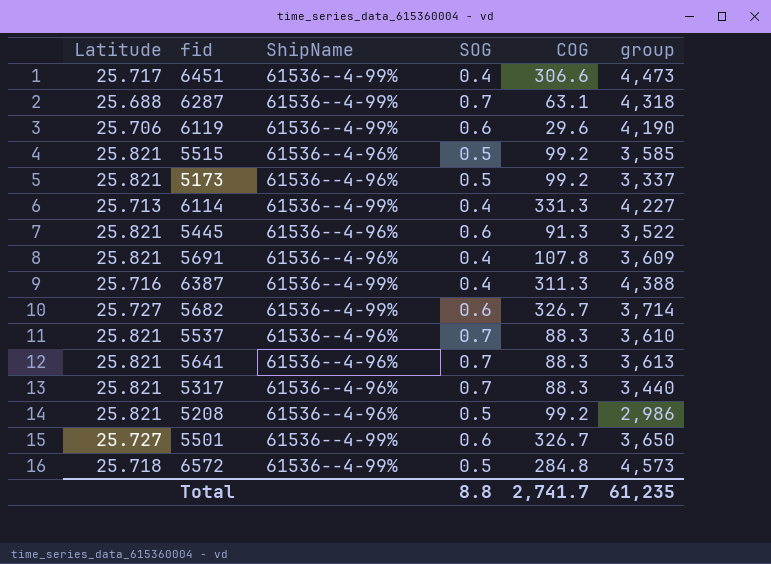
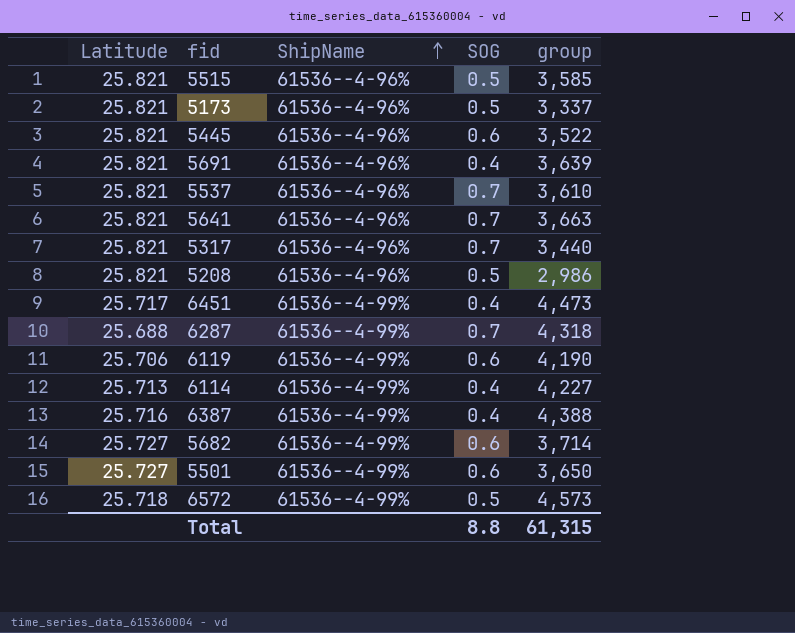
row order: none -> ShipName ascending
column COG | position: 5 -> none
5691 | group: 3,609 -> 3,639
5641 | group: 3,613 -> 3,663
Total | group: 61,235 -> 61,315

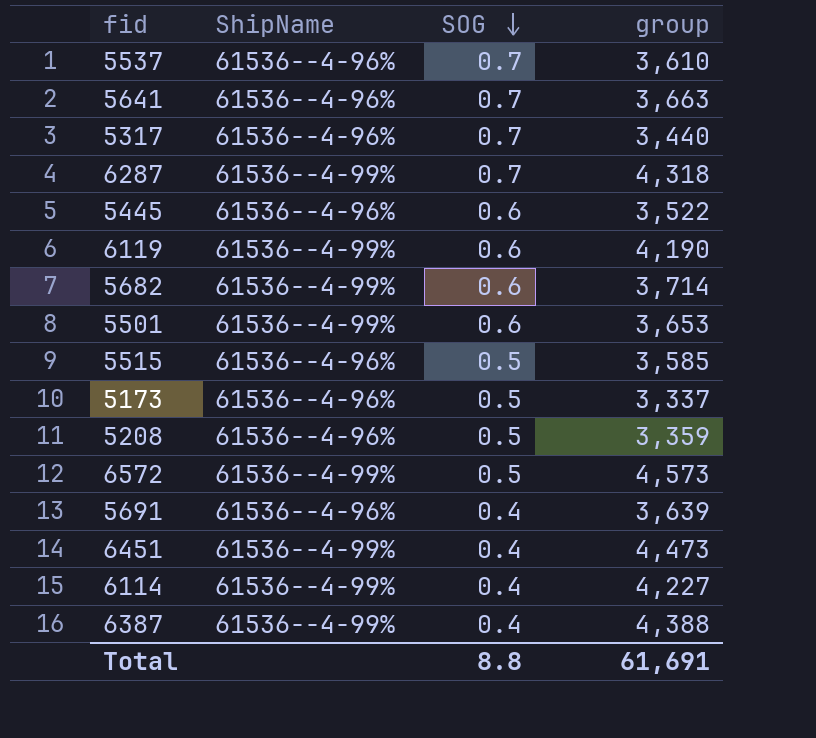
row order: ShipName ascending -> SOG descending
column Latitude | position: 1 -> none
5501 | group: 3,650 -> 3,653
5208 | group: 2,986 -> 3,359
Total | group: 61,315 -> 61,691

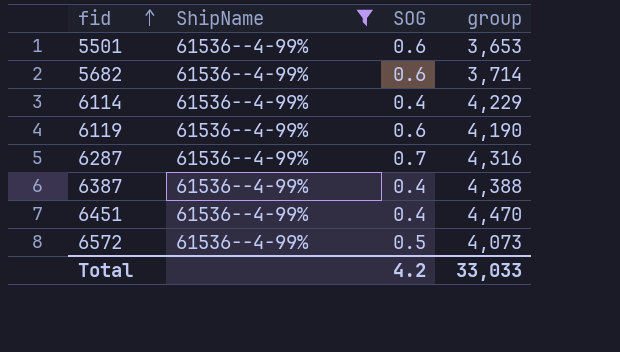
filter: none -> ShipName = 61536--4-99%
row order: SOG descending -> fid ascending
6114 | group: 4,227 -> 4,229
6287 | group: 4,318 -> 4,316
6451 | group: 4,473 -> 4,470
6572 | group: 4,573 -> 4,073
Total | SOG: 8.8 -> 4.2
Total | group: 61,691 -> 33,033

